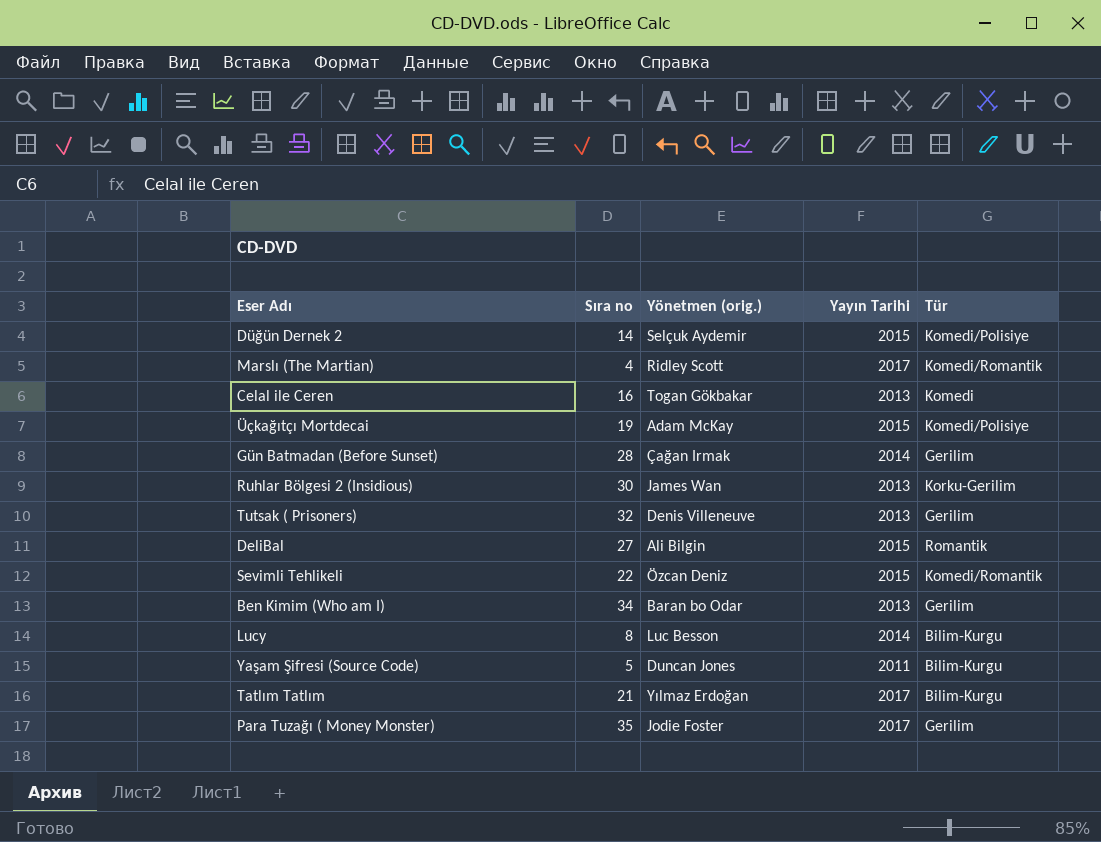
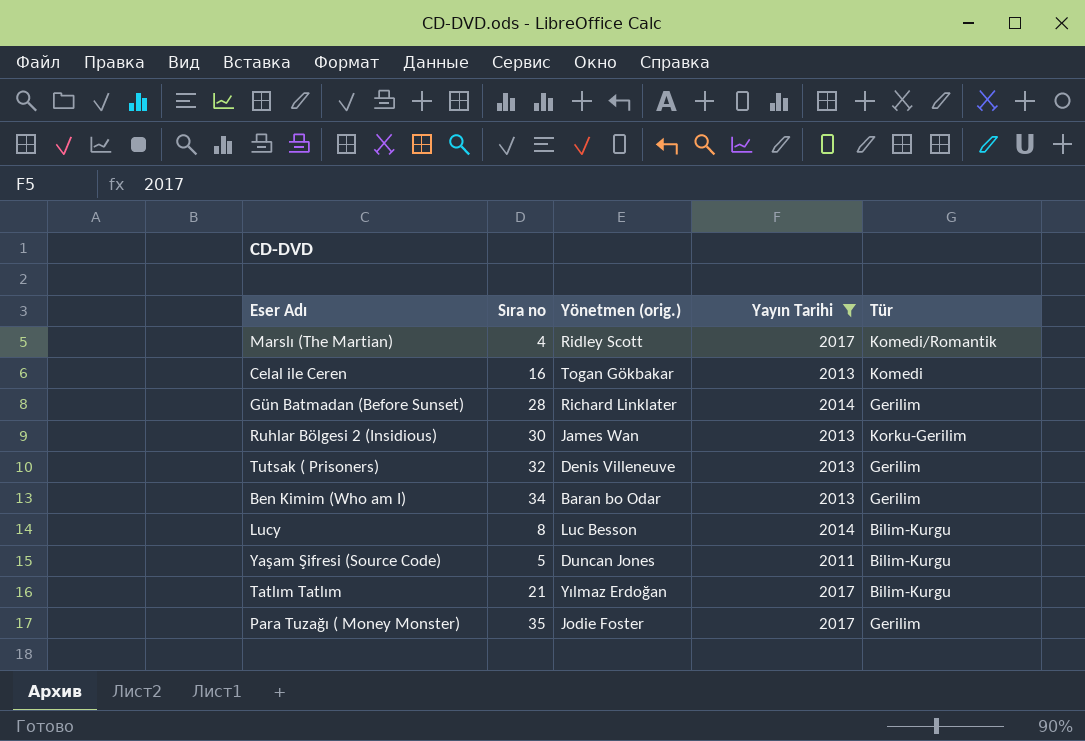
filter: none -> Yayın Tarihi != 2015
Gün Batmadan (Before Sunset) | Yönetmen (orig.): Çağan Irmak -> Richard Linklater

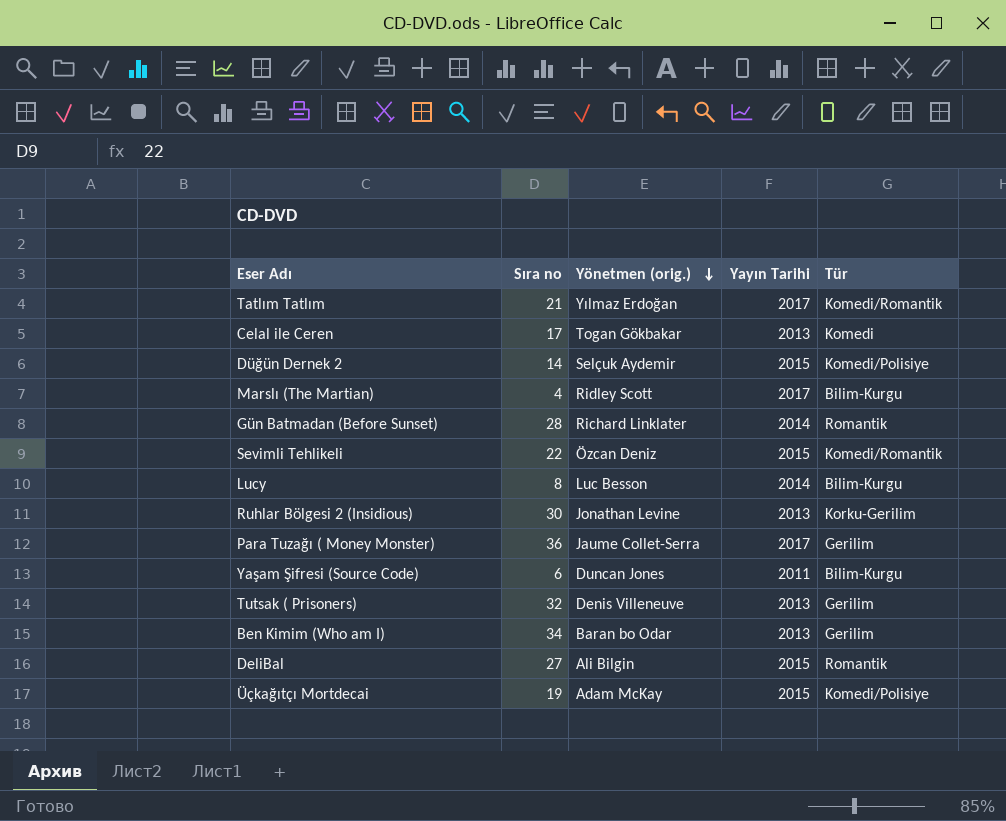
filter: Yayın Tarihi != 2015 -> none
row order: none -> Yönetmen (orig.) descending
Tatlım Tatlım | Tür: Bilim-Kurgu -> Komedi/Romantik
Celal ile Ceren | Sıra no: 16 -> 17
Marslı (The Martian) | Tür: Komedi/Romantik -> Bilim-Kurgu
Gün Batmadan (Before Sunset) | Tür: Gerilim -> Romantik
Ruhlar Bölgesi 2 (Insidious) | Yönetmen (orig.): James Wan -> Jonathan Levine
Para Tuzağı ( Money Monster) | Sıra no: 35 -> 36
Para Tuzağı ( Money Monster) | Yönetmen (orig.): Jodie Foster -> Jaume Collet-Serra
Yaşam Şifresi (Source Code) | Sıra no: 5 -> 6

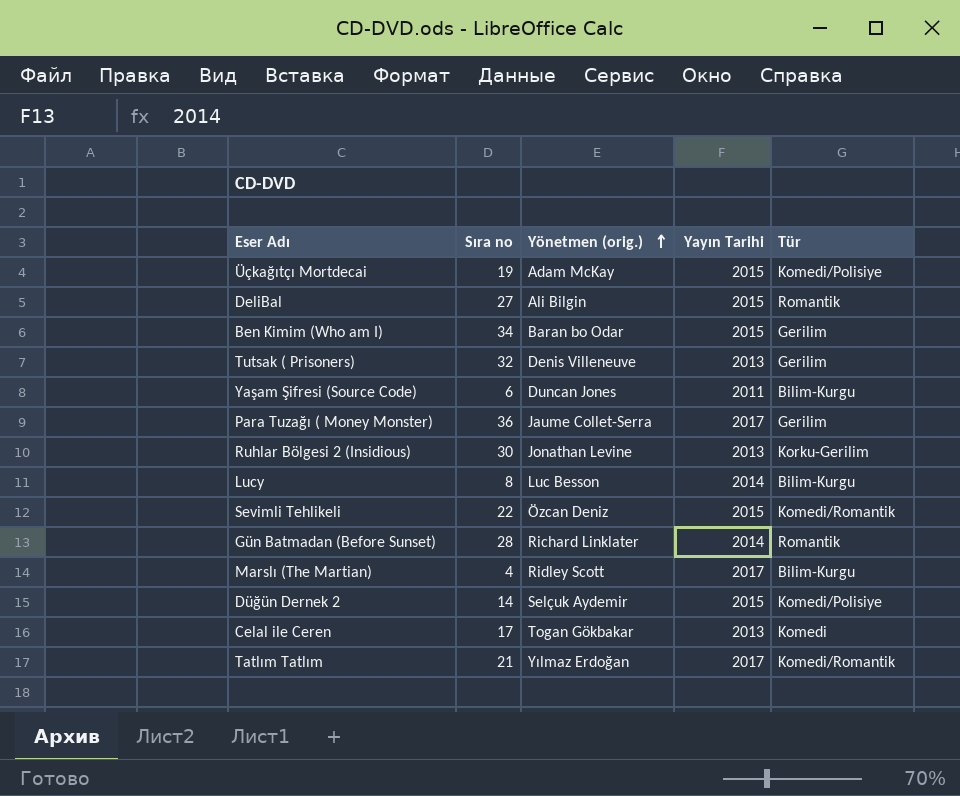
row order: Yönetmen (orig.) descending -> Yönetmen (orig.) ascending
Ben Kimim (Who am I) | Yayın Tarihi: 2013 -> 2015

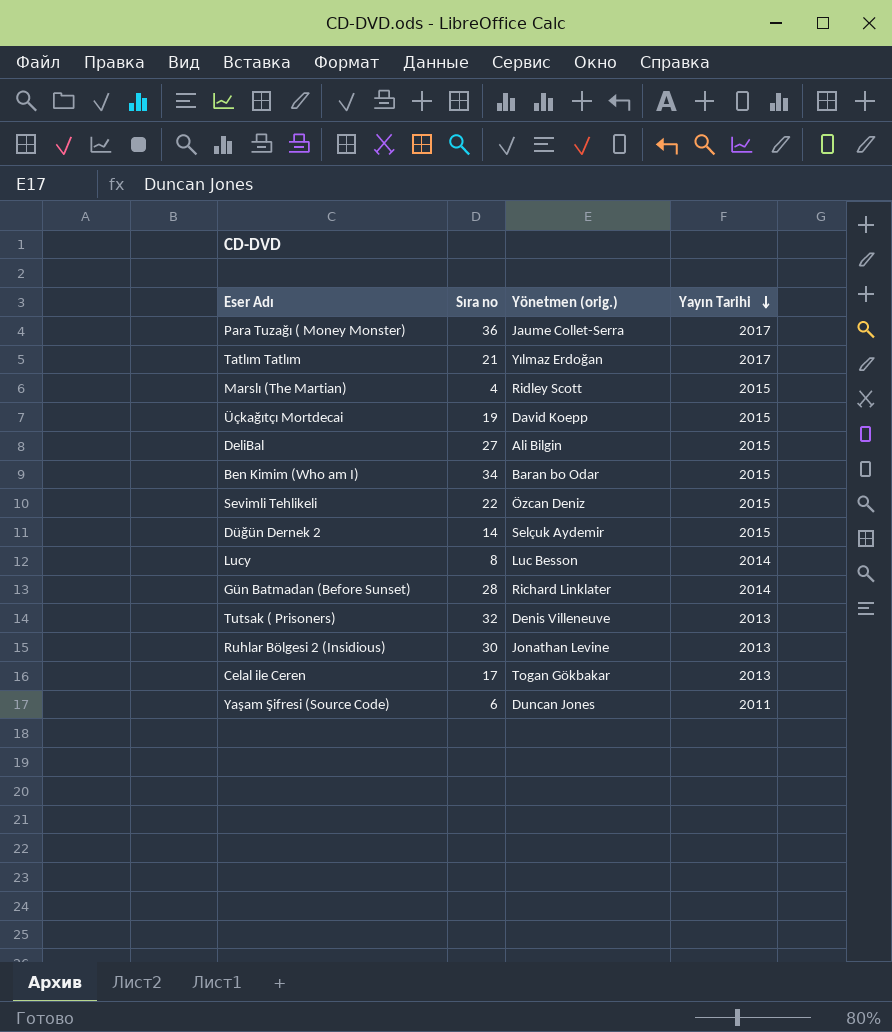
row order: Yönetmen (orig.) ascending -> Yayın Tarihi descending
column Tür | position: 5 -> none
Marslı (The Martian) | Yayın Tarihi: 2017 -> 2015
Üçkağıtçı Mortdecai | Yönetmen (orig.): Adam McKay -> David Koepp

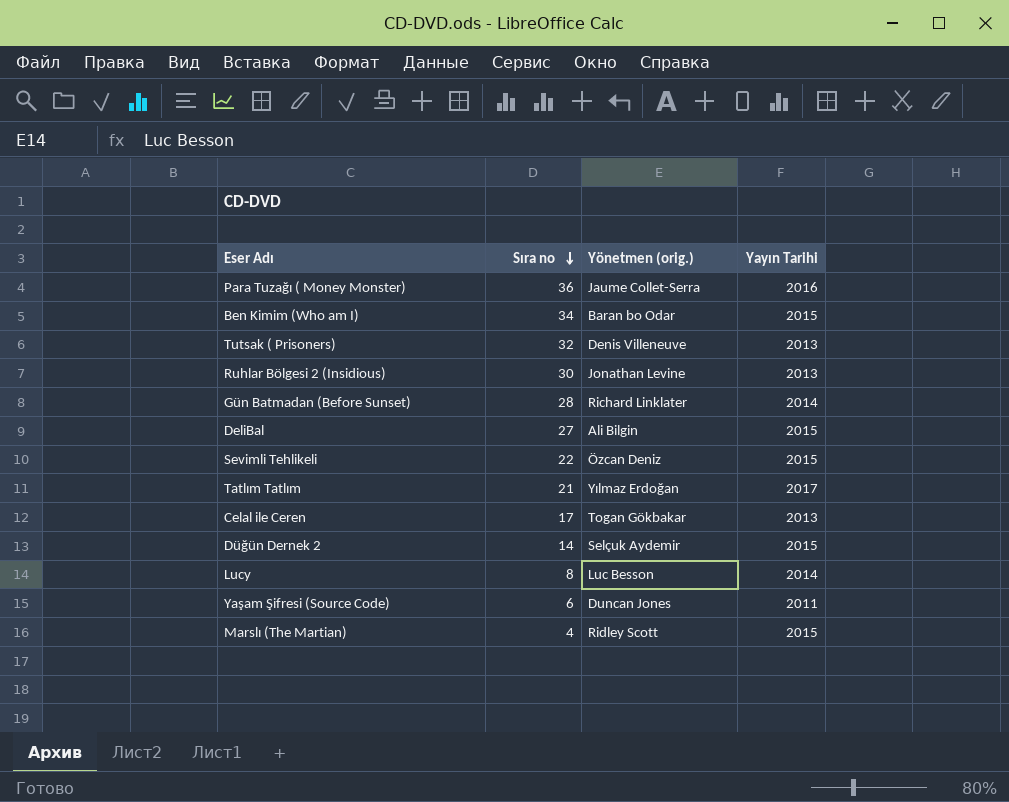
row order: Yayın Tarihi descending -> Sıra no descending
row Üçkağıtçı Mortdecai: 19 | David Koepp | 2015 -> none
Para Tuzağı ( Money Monster) | Yayın Tarihi: 2017 -> 2016

